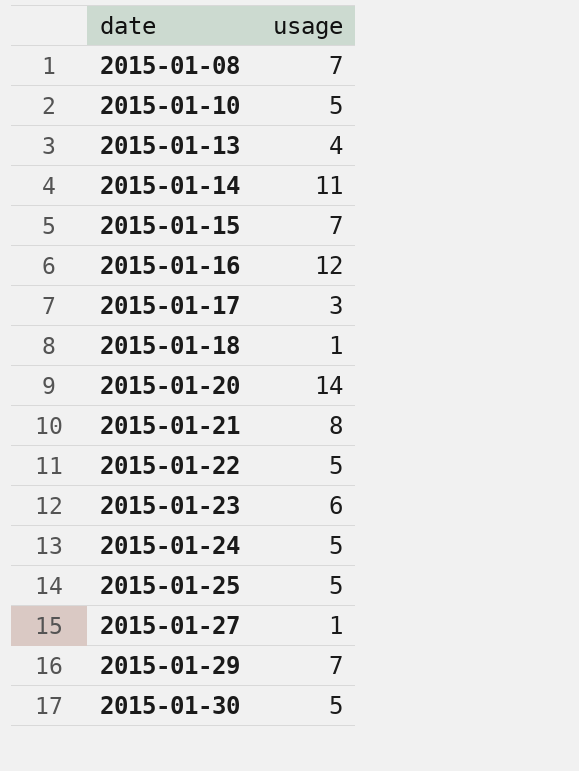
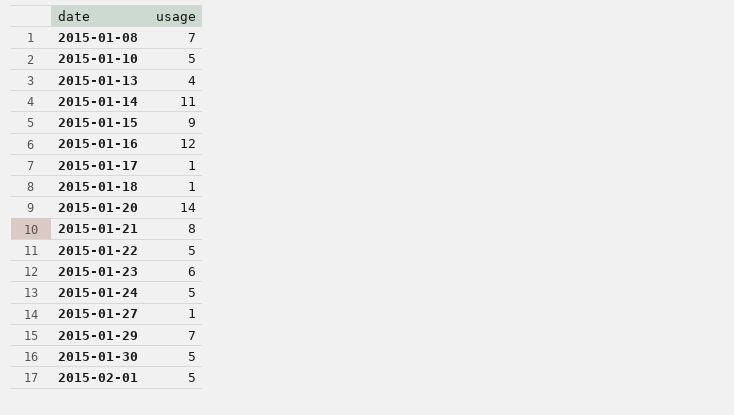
row 2015-01-25: 5 -> none
2015-01-15 | usage: 7 -> 9
2015-01-17 | usage: 3 -> 1
row 2015-02-01: none -> 5

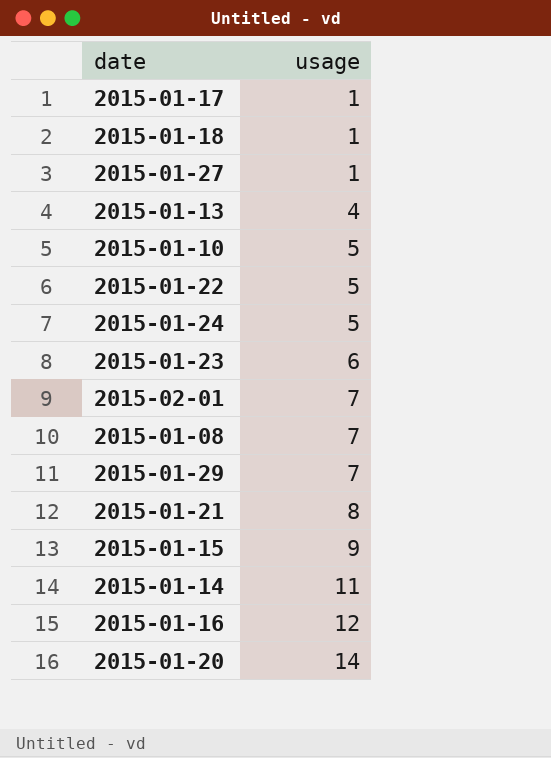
row order: date ascending -> usage ascending
row 2015-01-30: 5 -> none
2015-02-01 | usage: 5 -> 7

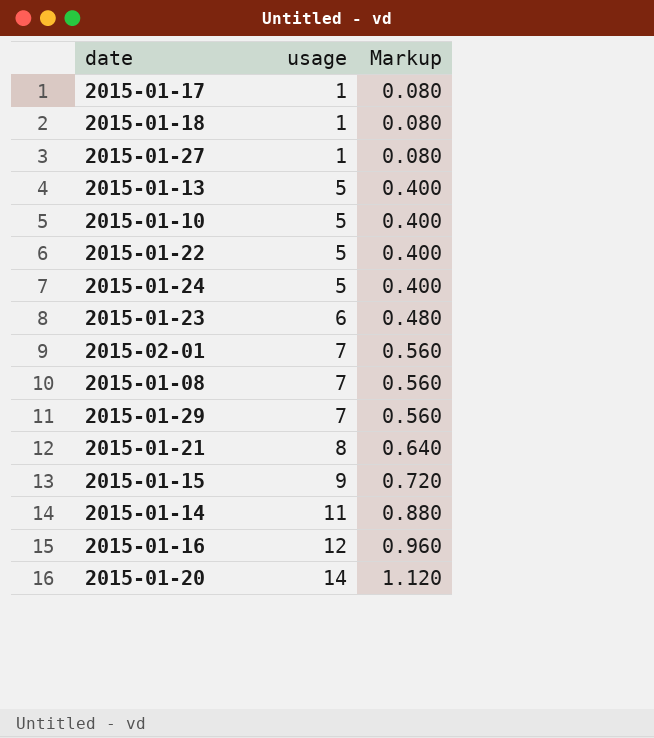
column Markup | formula: none -> [usage] * 0.08
2015-01-13 | usage: 4 -> 5

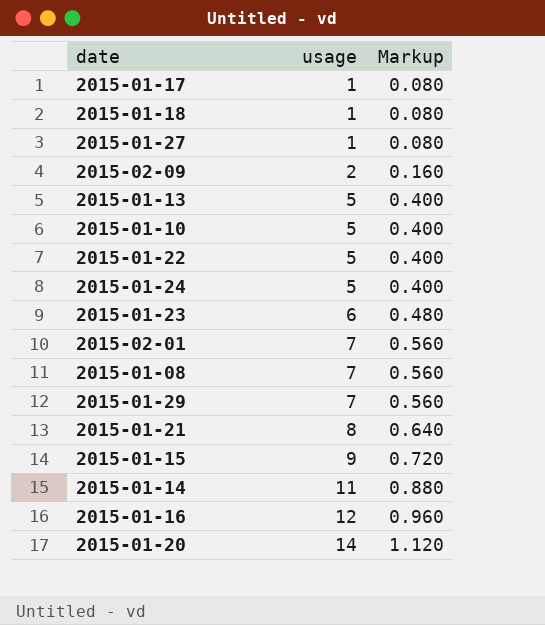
row 2015-02-09: none -> 2 | 0.160

